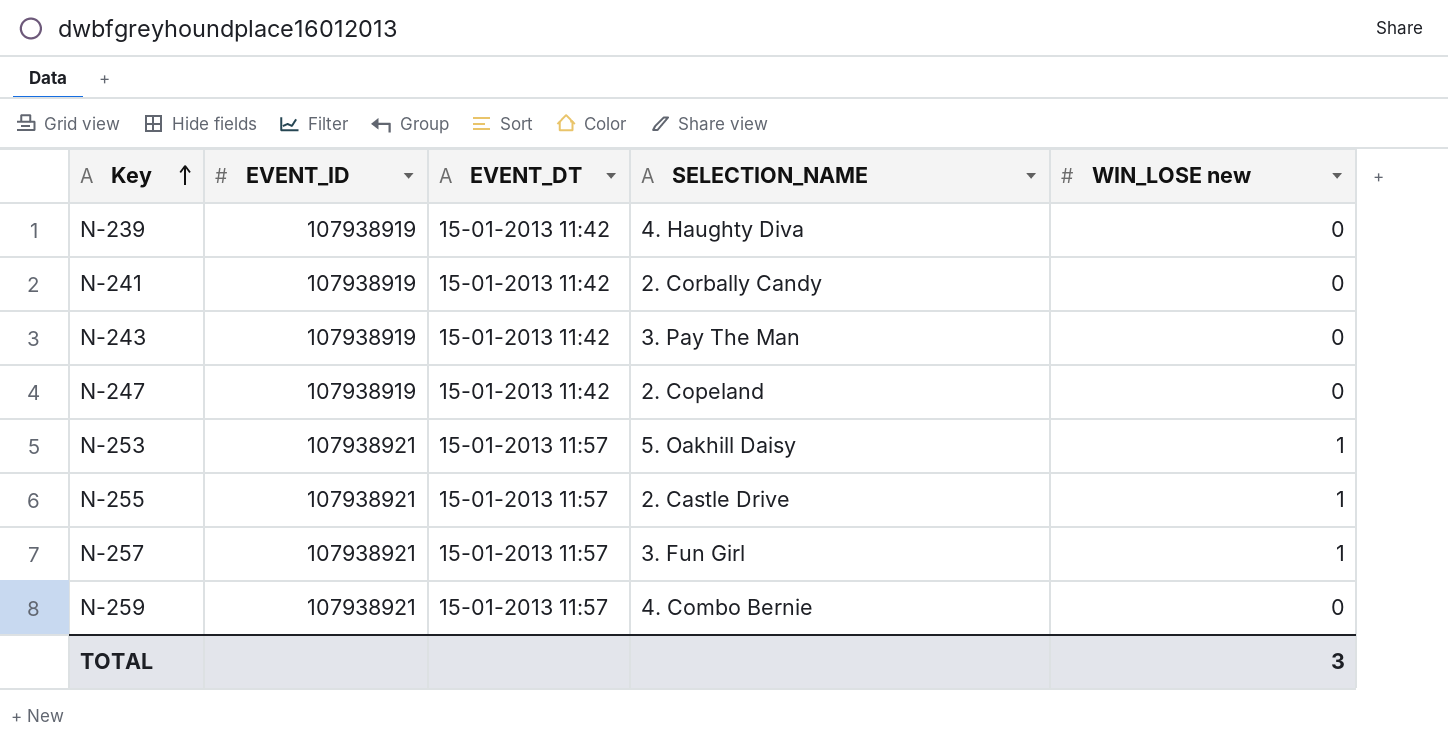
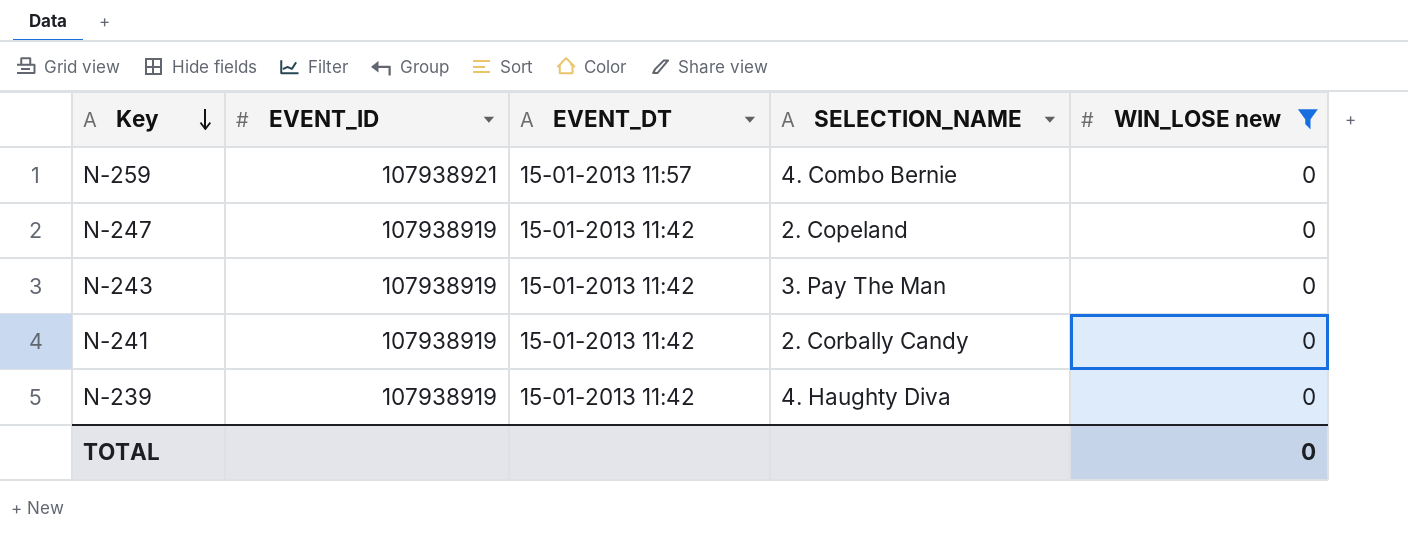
filter: none -> WIN_LOSE new = 0
row order: Key ascending -> Key descending
TOTAL | WIN_LOSE new: 3 -> 0

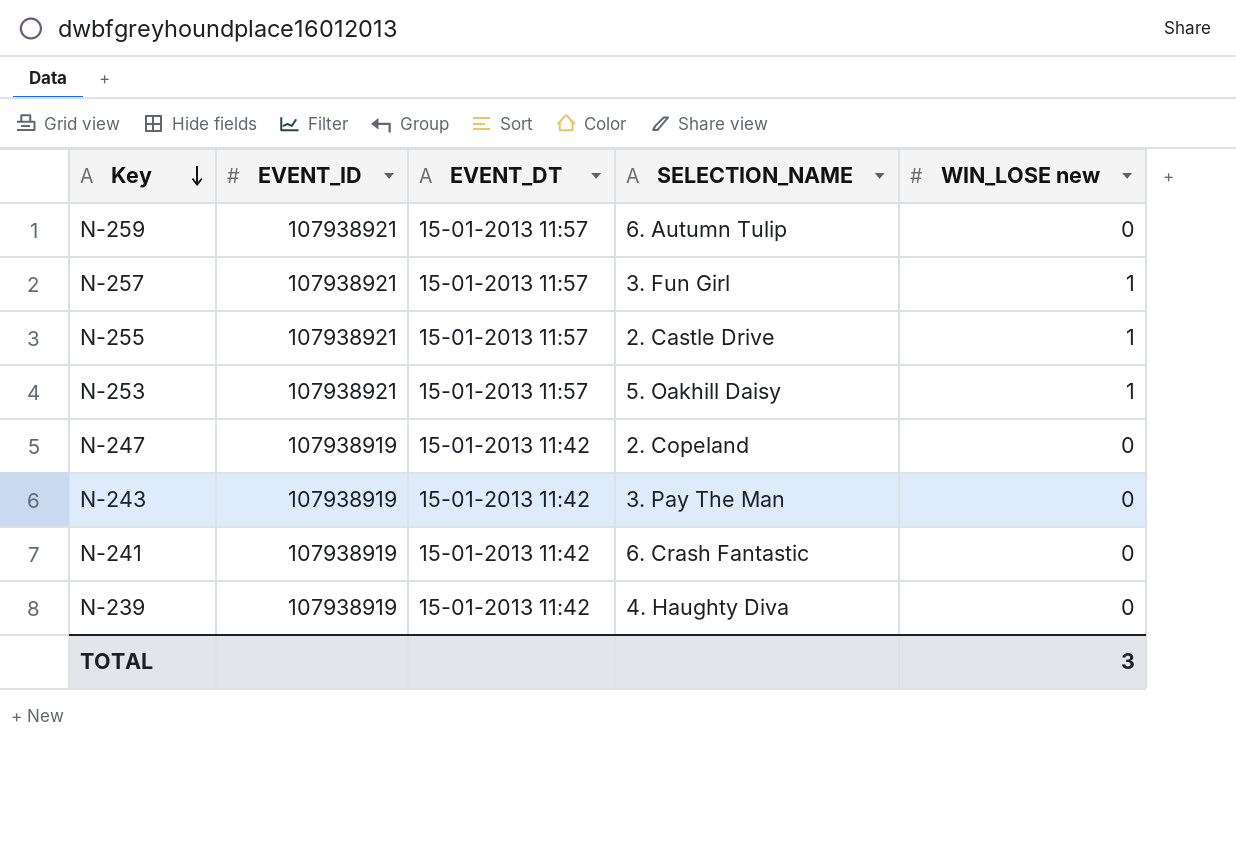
filter: WIN_LOSE new = 0 -> none
N-259 | SELECTION_NAME: 4. Combo Bernie -> 6. Autumn Tulip
N-241 | SELECTION_NAME: 2. Corbally Candy -> 6. Crash Fantastic
TOTAL | WIN_LOSE new: 0 -> 3

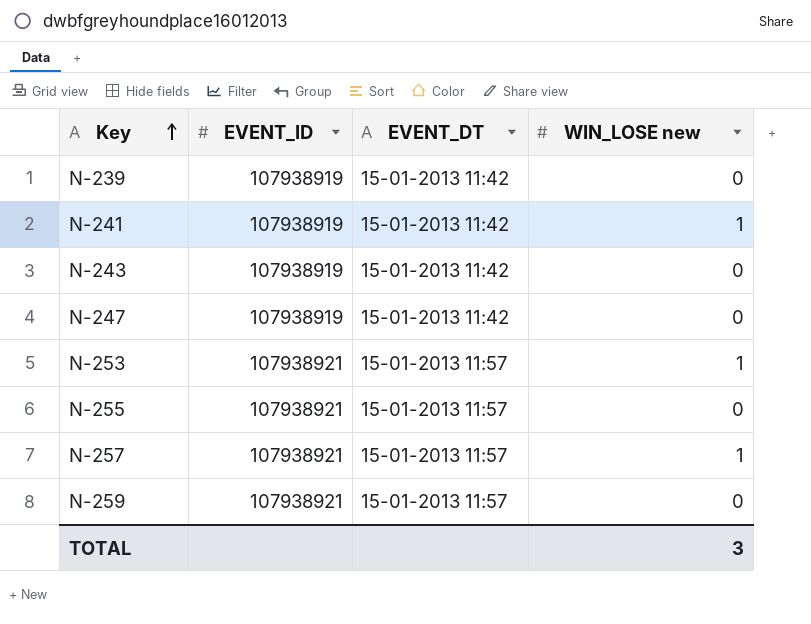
row order: Key descending -> Key ascending
column SELECTION_NAME | position: 4 -> none
N-241 | WIN_LOSE new: 0 -> 1
N-255 | WIN_LOSE new: 1 -> 0

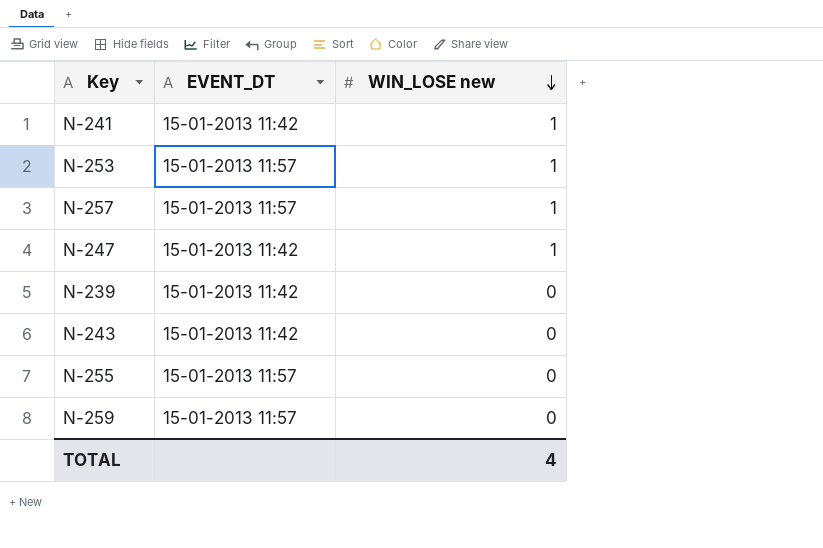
row order: Key ascending -> WIN_LOSE new descending
column EVENT_ID | position: 2 -> none
N-247 | WIN_LOSE new: 0 -> 1
TOTAL | WIN_LOSE new: 3 -> 4

